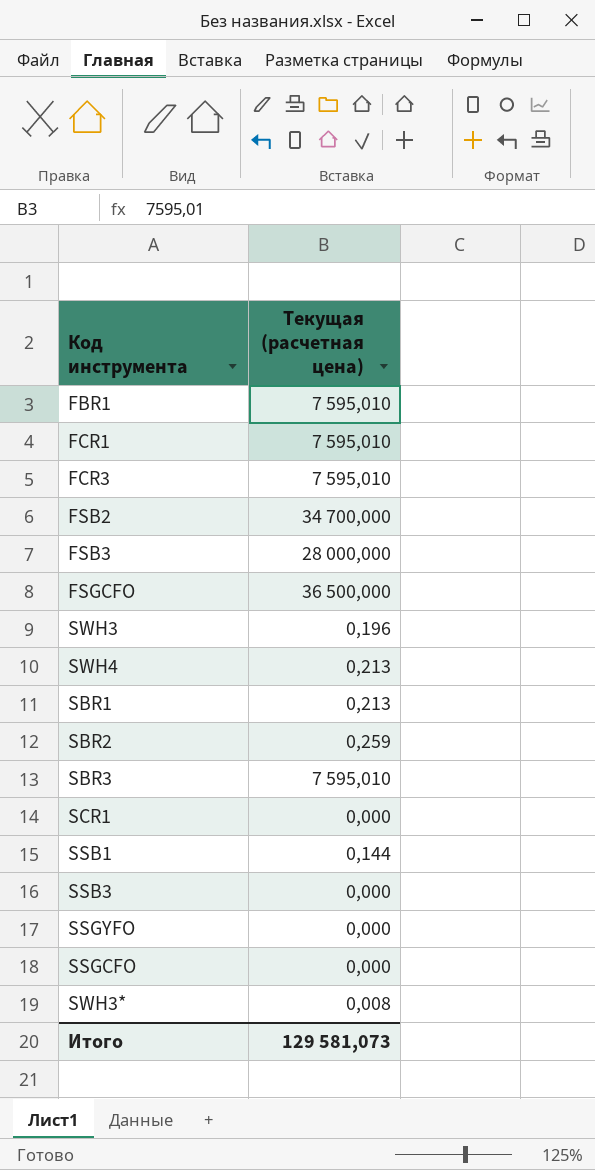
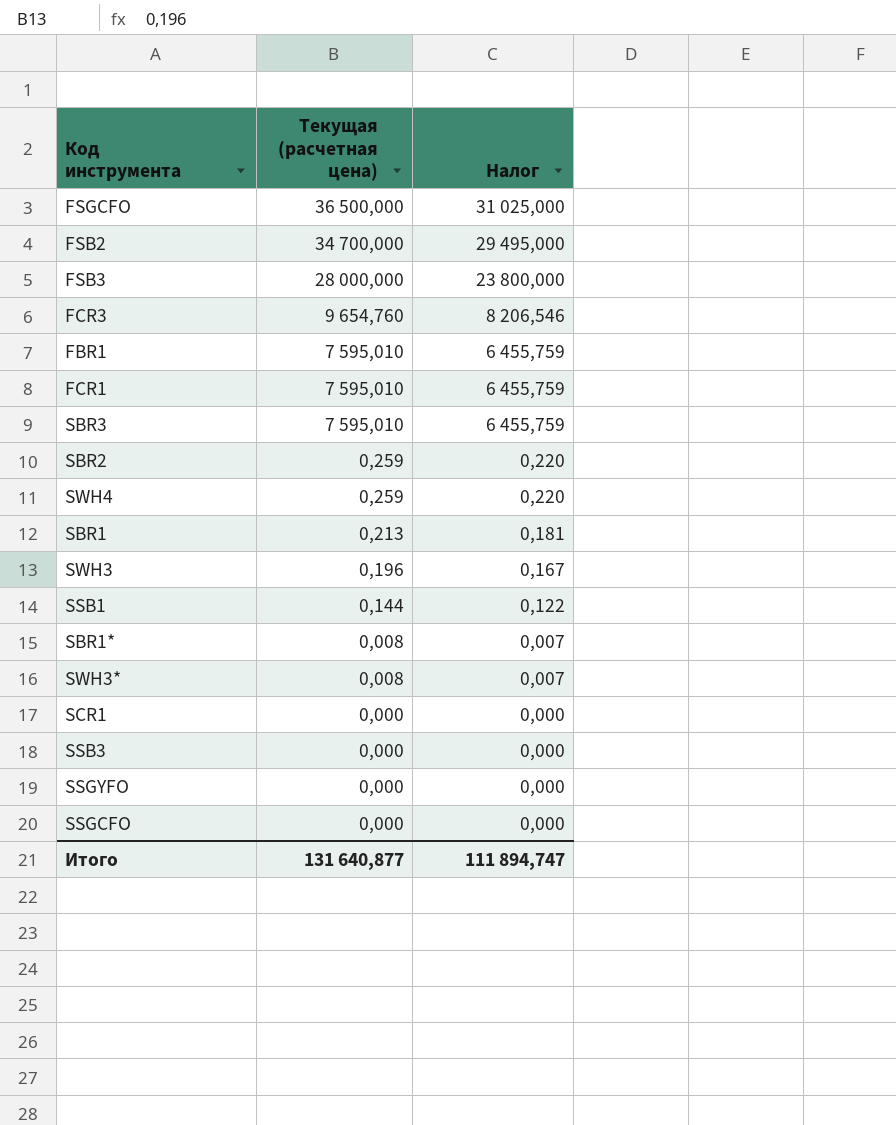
row order: none -> Текущая (расчетная цена) descending
column Налог | formula: none -> [Текущая (расчетная цена)] * 0,85
FCR3 | Текущая (расчетная цена): 7 595,010 -> 9 654,760
SWH4 | Текущая (расчетная цена): 0,213 -> 0,259
row SBR1*: none -> 0,008 | 0,007
Итого | Текущая (расчетная цена): 129 581,073 -> 131 640,877

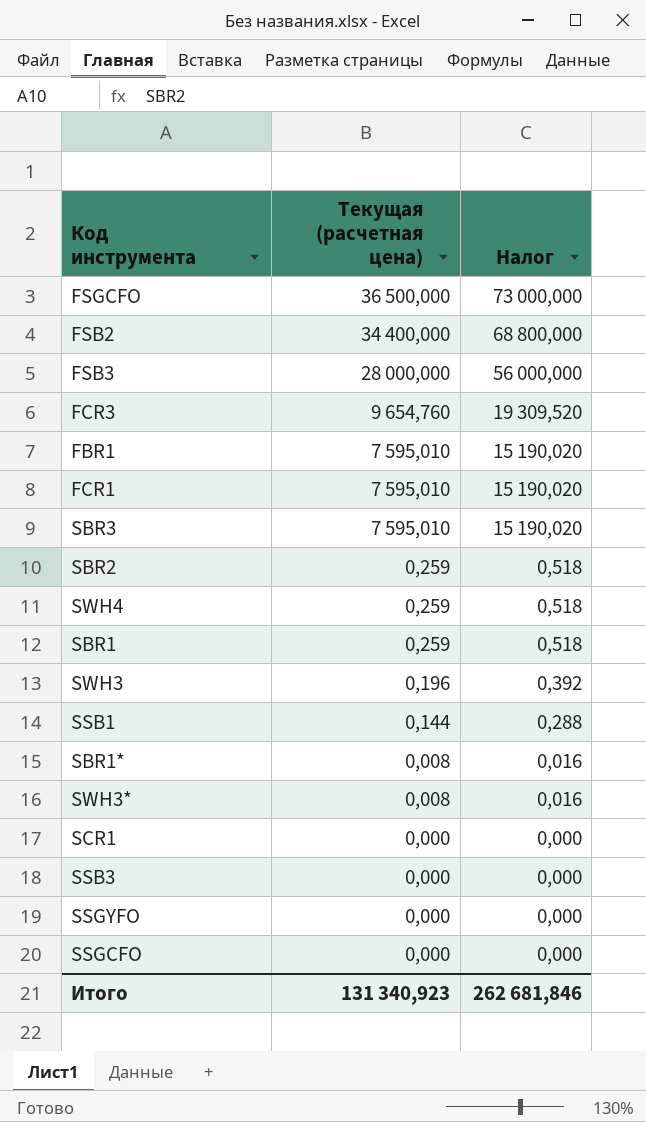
column Налог | formula: [Текущая (расчетная цена)] * 0,85 -> [Текущая (расчетная цена)] * 2
FSB2 | Текущая (расчетная цена): 34 700,000 -> 34 400,000
SBR1 | Текущая (расчетная цена): 0,213 -> 0,259
Итого | Текущая (расчетная цена): 131 640,877 -> 131 340,923
Итого | Налог: 111 894,747 -> 262 681,846

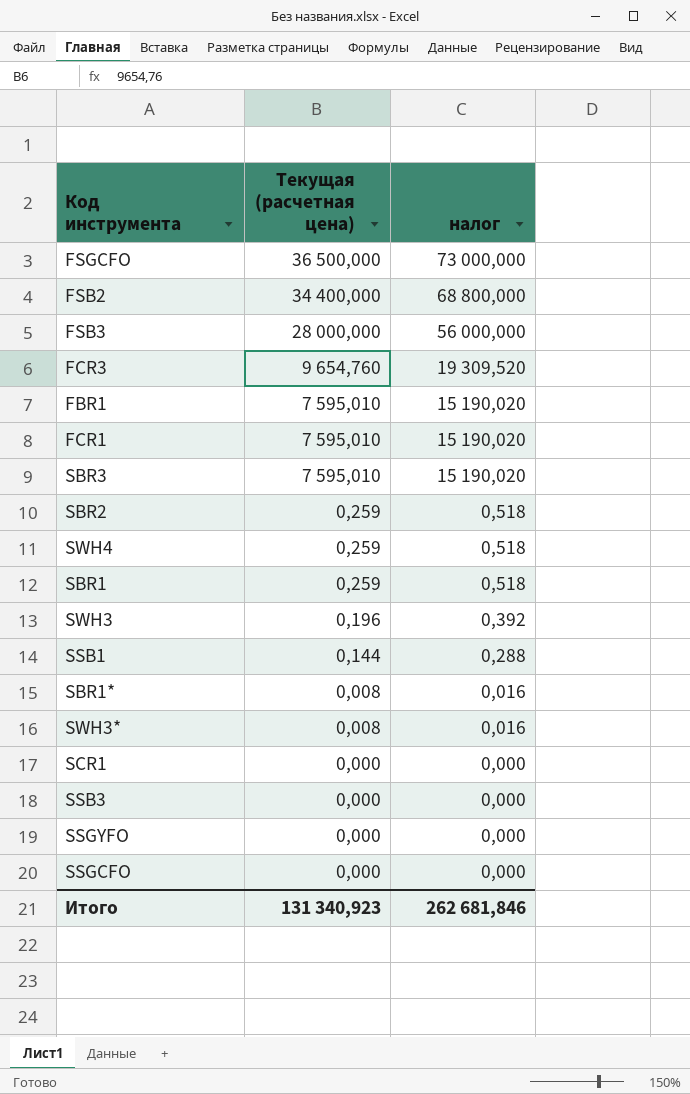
column name: Налог -> налог

